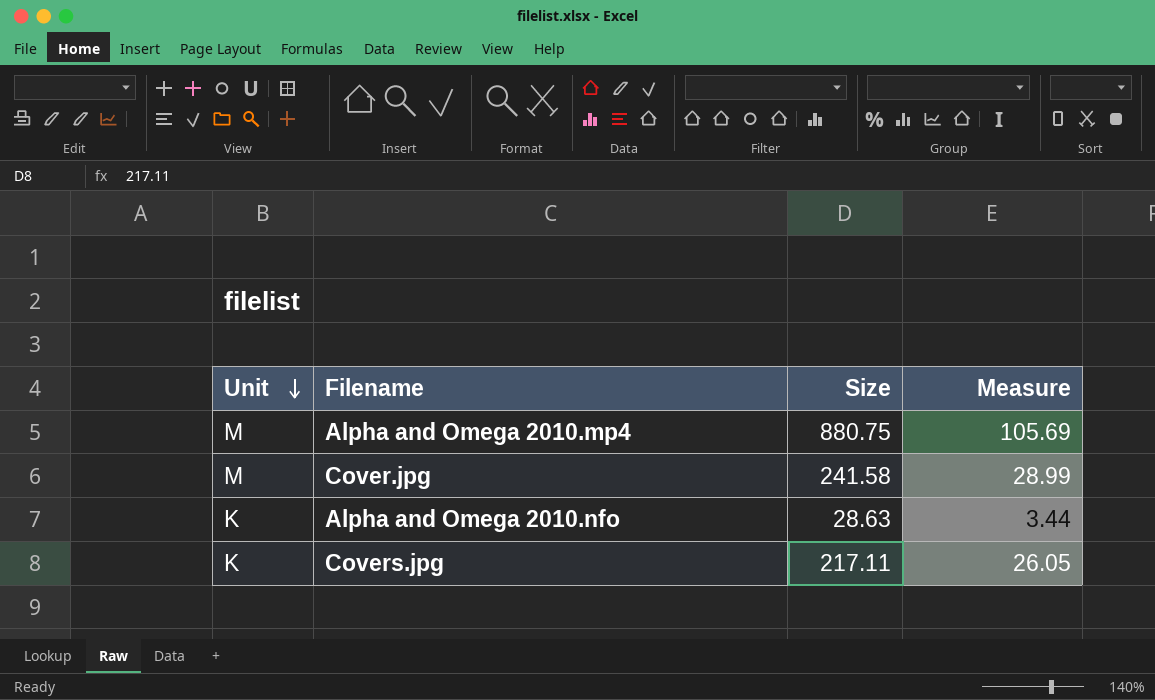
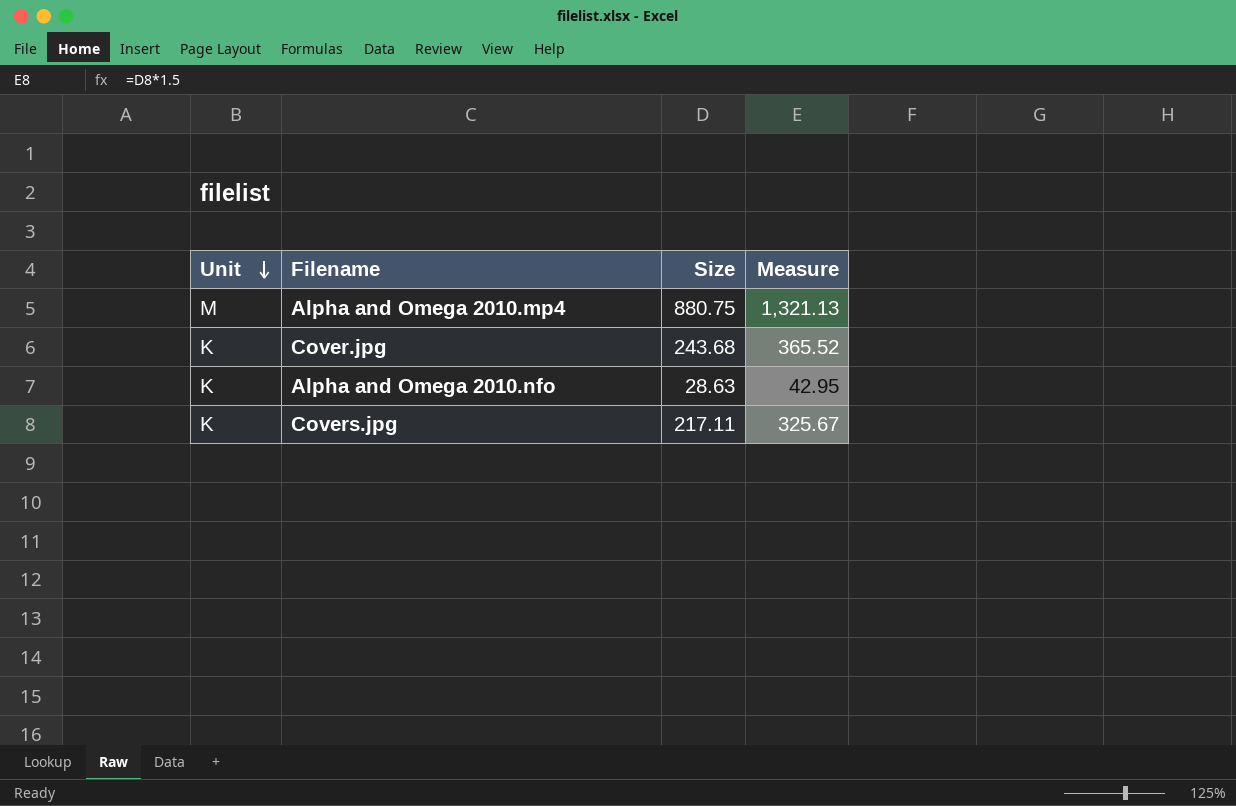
column Measure | formula: [Size] * 0.12 -> [Size] * 1.5
Cover.jpg | Unit: M -> K
Cover.jpg | Size: 241.58 -> 243.68

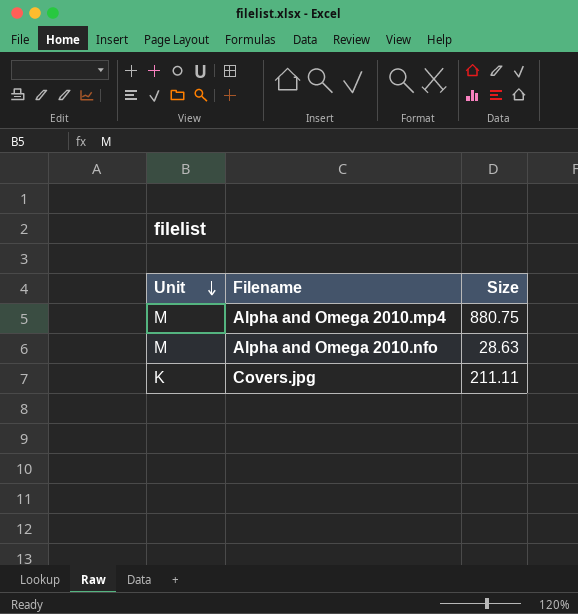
column Measure | formula: [Size] * 1.5 -> none
row Cover.jpg: K | 243.68 | 365.52 -> none
Alpha and Omega 2010.nfo | Unit: K -> M
Covers.jpg | Size: 217.11 -> 211.11

